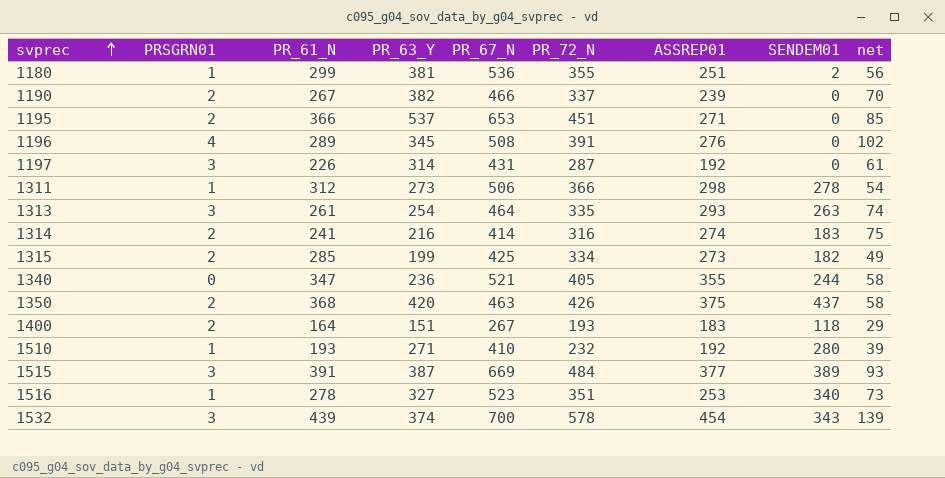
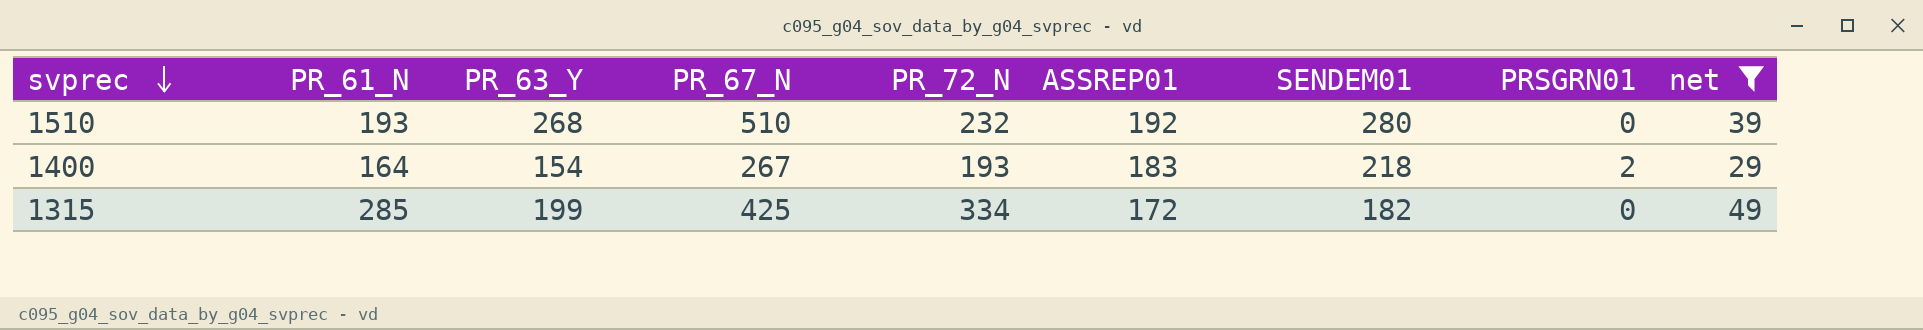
filter: none -> net <= 49
row order: svprec ascending -> svprec descending
column PRSGRN01 | position: 2 -> 8
1510 | PR_63_Y: 271 -> 268
1510 | PR_67_N: 410 -> 510
1510 | PRSGRN01: 1 -> 0
1400 | PR_63_Y: 151 -> 154
1400 | SENDEM01: 118 -> 218
1315 | ASSREP01: 273 -> 172
1315 | PRSGRN01: 2 -> 0

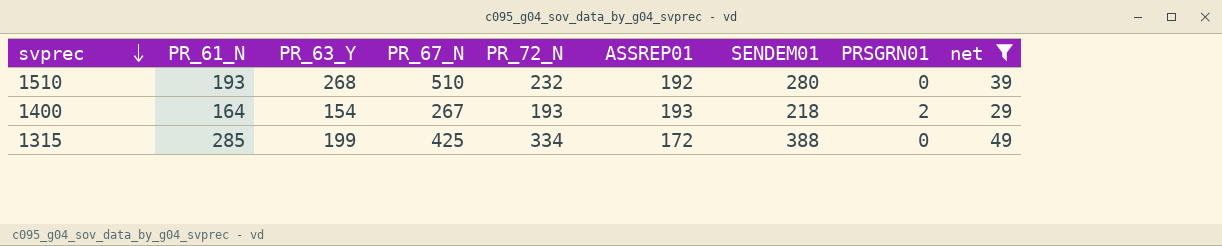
1400 | ASSREP01: 183 -> 193
1315 | SENDEM01: 182 -> 388

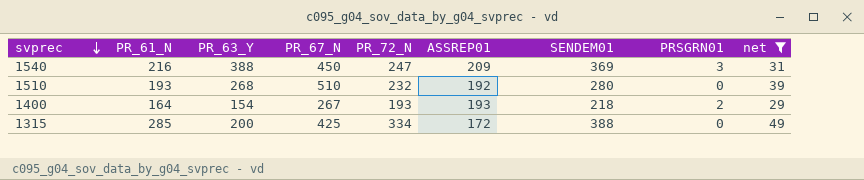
row 1540: none -> 216 | 388 | 450 | 247 | 209 | 369 | 3 | 31
1315 | PR_63_Y: 199 -> 200

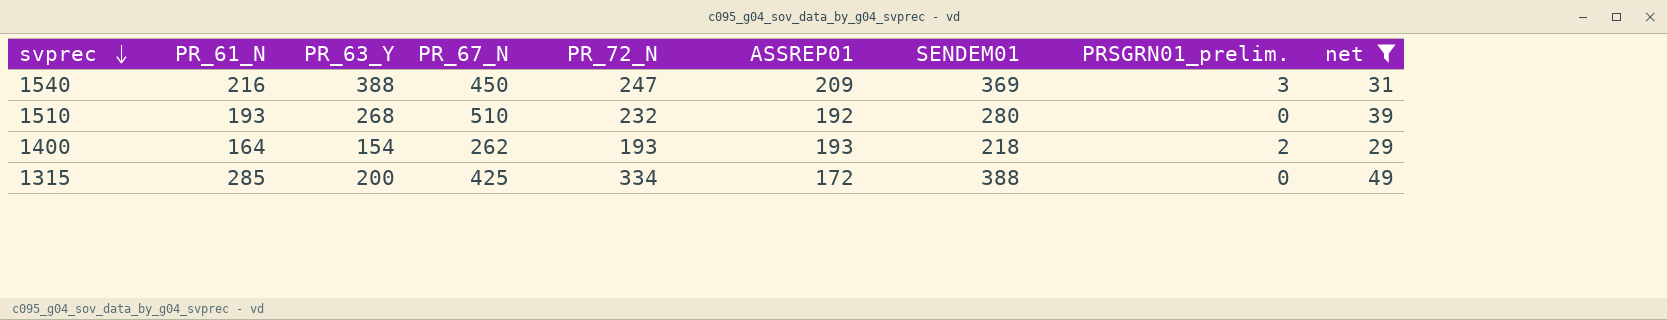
column name: PRSGRN01 -> PRSGRN01_prelim.
1400 | PR_67_N: 267 -> 262

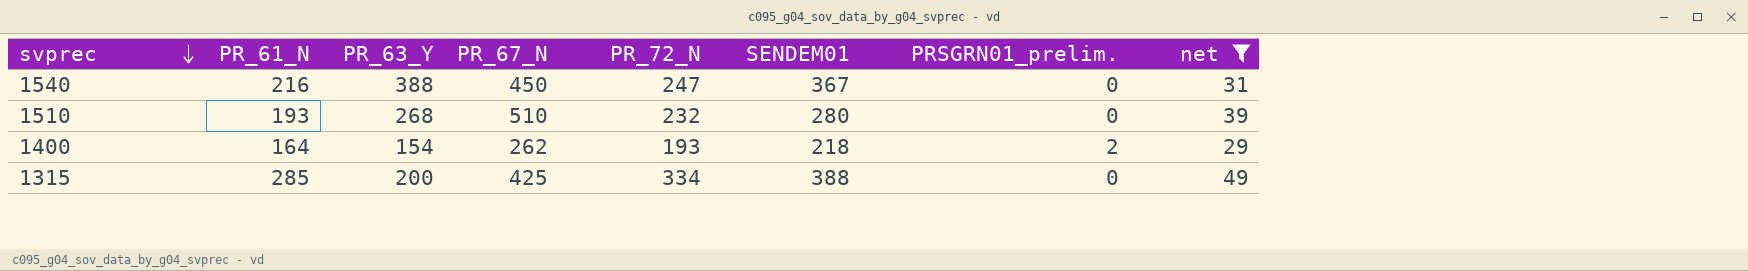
column ASSREP01 | position: 6 -> none
1540 | SENDEM01: 369 -> 367
1540 | PRSGRN01_prelim.: 3 -> 0

